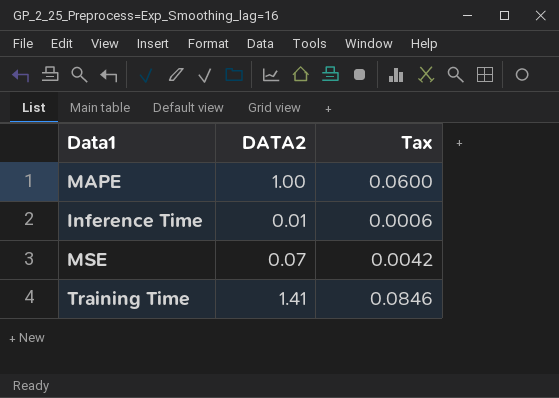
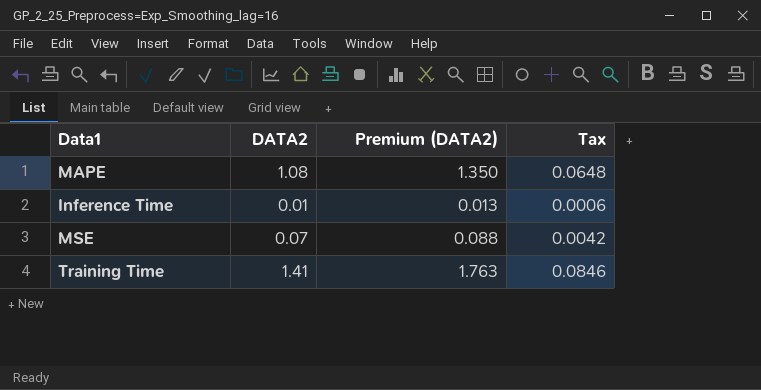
column Premium (DATA2) | formula: none -> [DATA2] * 1.25
MAPE | DATA2: 1.00 -> 1.08
MAPE | Tax: 0.0600 -> 0.0648

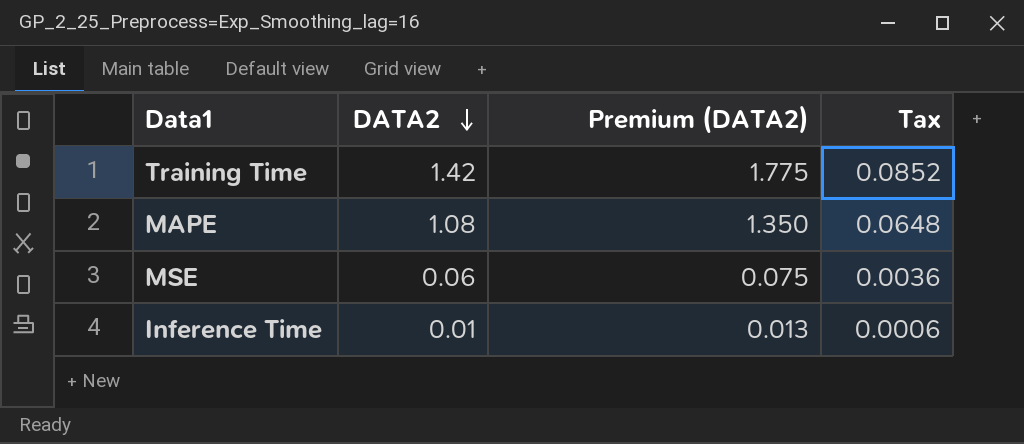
row order: none -> DATA2 descending
Training Time | DATA2: 1.41 -> 1.42
Training Time | Premium (DATA2): 1.763 -> 1.775
Training Time | Tax: 0.0846 -> 0.0852
MSE | DATA2: 0.07 -> 0.06
MSE | Premium (DATA2): 0.088 -> 0.075
MSE | Tax: 0.0042 -> 0.0036

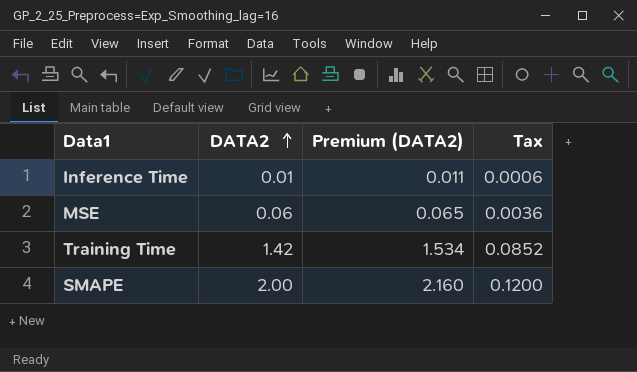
row order: DATA2 descending -> DATA2 ascending
column Premium (DATA2) | formula: [DATA2] * 1.25 -> [DATA2] * 1.08
row MAPE: 1.08 | 1.350 | 0.0648 -> none
row SMAPE: none -> 2.00 | 2.160 | 0.1200

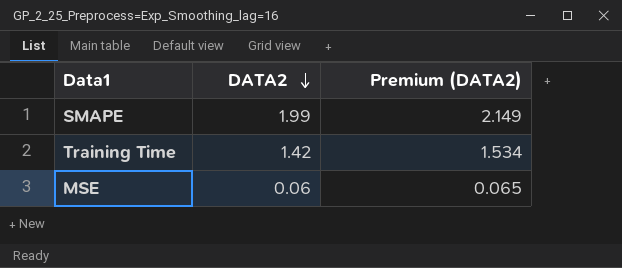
row order: DATA2 ascending -> DATA2 descending
column Tax | formula: [DATA2] * 0.06 -> none
row Inference Time: 0.01 | 0.011 | 0.0006 -> none
SMAPE | DATA2: 2.00 -> 1.99
SMAPE | Premium (DATA2): 2.160 -> 2.149

